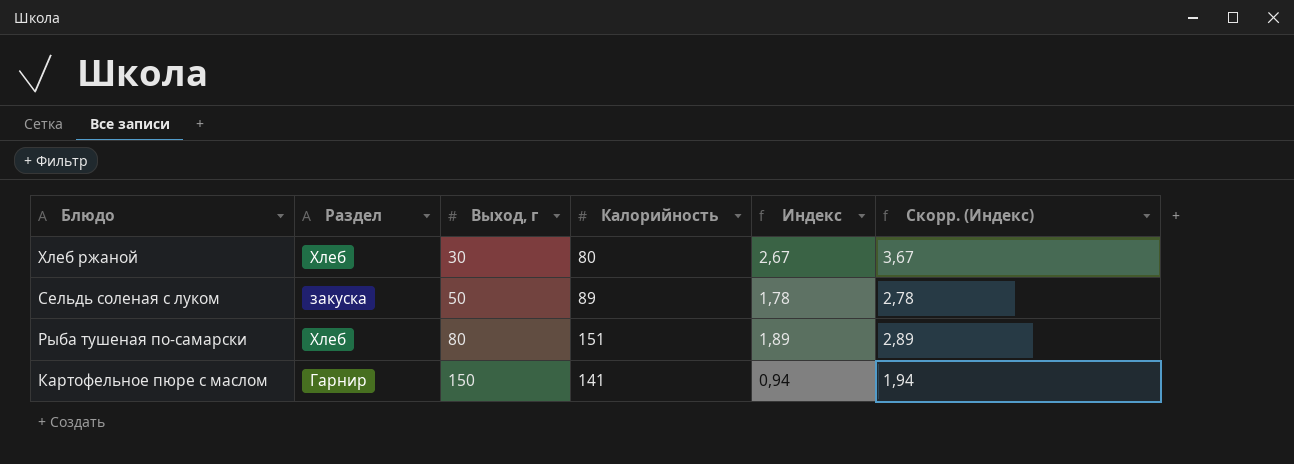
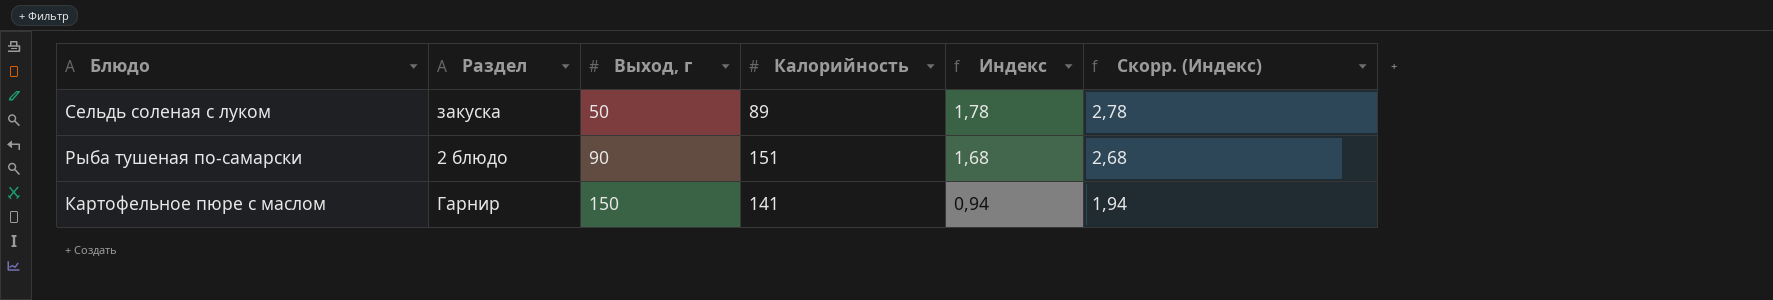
row Хлеб ржаной: Хлеб | 30 | 80 | 2,67 | 3,67 -> none
Рыба тушеная по-самарски | Раздел: Хлеб -> 2 блюдо
Рыба тушеная по-самарски | Выход, г: 80 -> 90
Рыба тушеная по-самарски | Индекс: 1,89 -> 1,68
Рыба тушеная по-самарски | Скорр. (Индекс): 2,89 -> 2,68

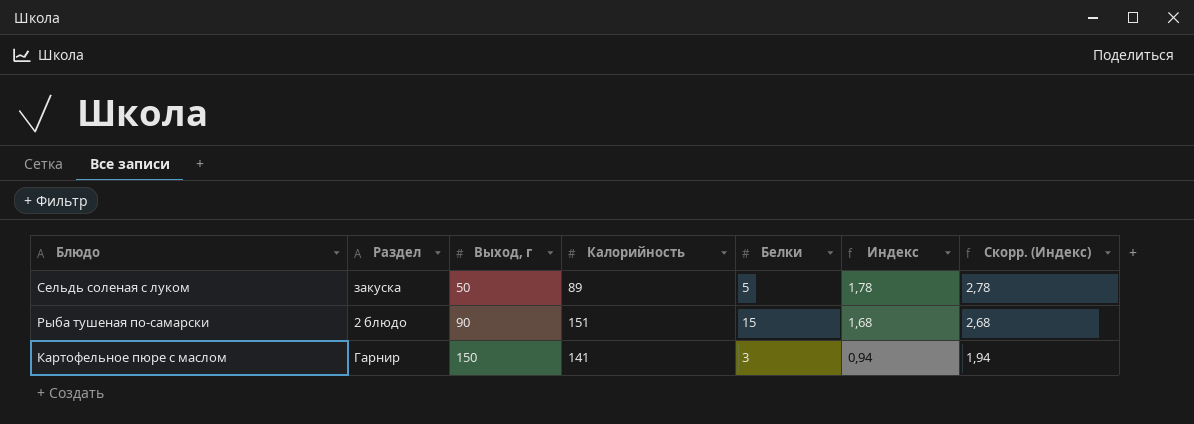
column Белки | position: none -> 5

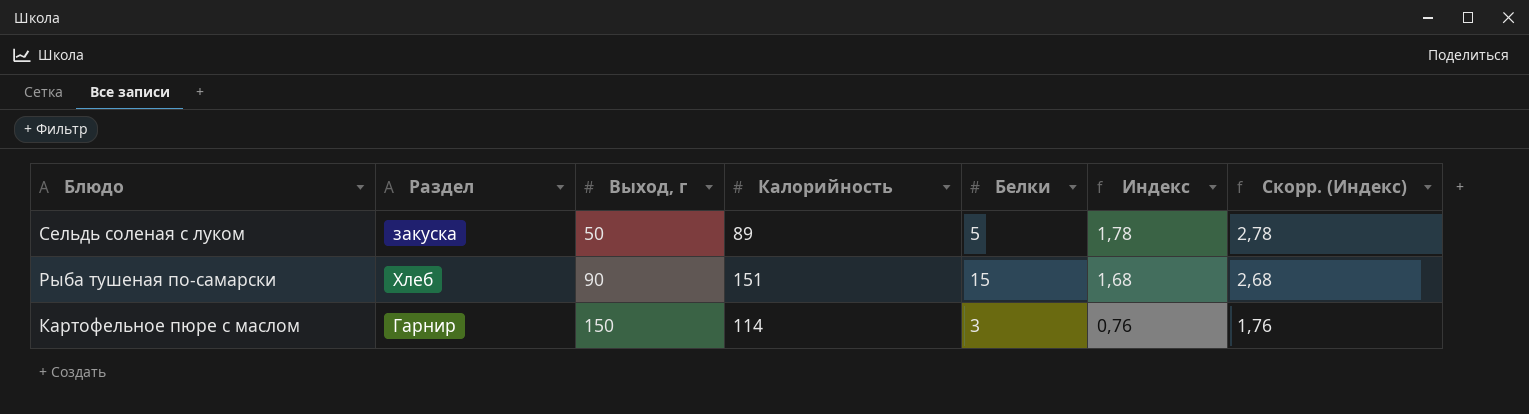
Рыба тушеная по-самарски | Раздел: 2 блюдо -> Хлеб
Картофельное пюре с маслом | Калорийность: 141 -> 114
Картофельное пюре с маслом | Индекс: 0,94 -> 0,76
Картофельное пюре с маслом | Скорр. (Индекс): 1,94 -> 1,76

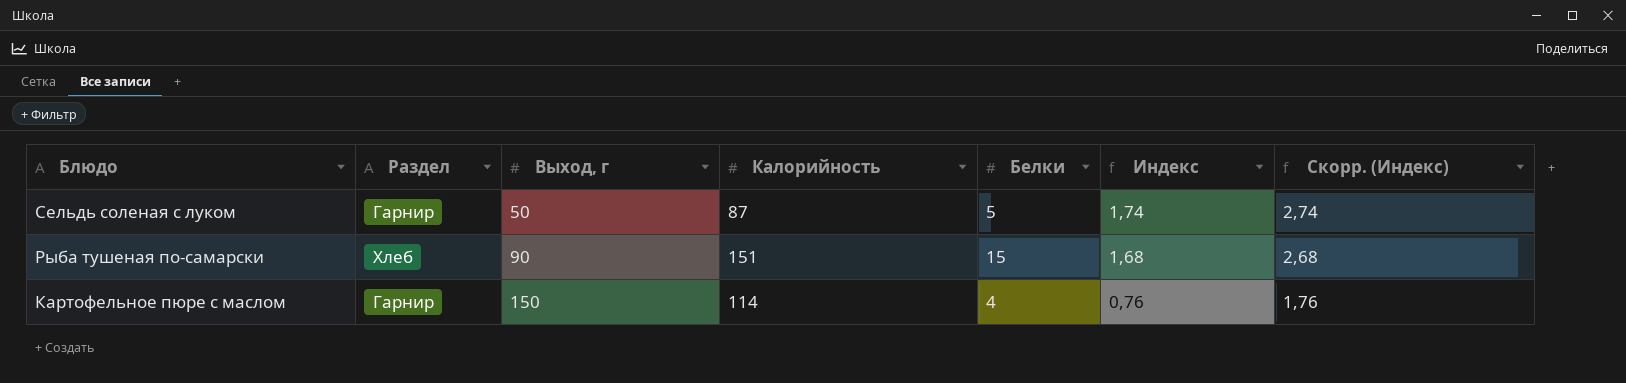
Сельдь соленая с луком | Раздел: закуска -> Гарнир
Сельдь соленая с луком | Калорийность: 89 -> 87
Сельдь соленая с луком | Индекс: 1,78 -> 1,74
Сельдь соленая с луком | Скорр. (Индекс): 2,78 -> 2,74
Картофельное пюре с маслом | Белки: 3 -> 4

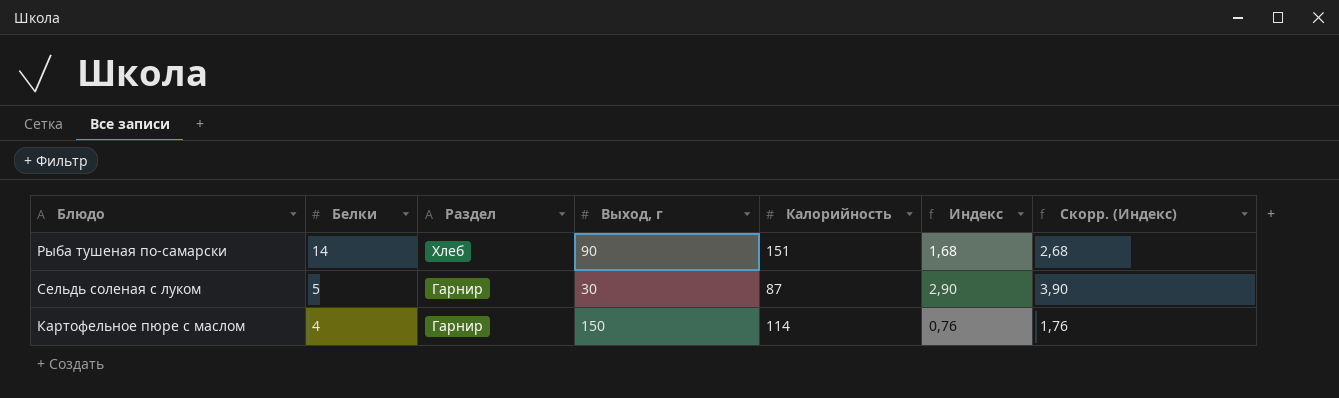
row order: Блюдо descending -> Белки descending
column Белки | position: 5 -> 2
Рыба тушеная по-самарски | Белки: 15 -> 14
Сельдь соленая с луком | Выход, г: 50 -> 30
Сельдь соленая с луком | Индекс: 1,74 -> 2,90
Сельдь соленая с луком | Скорр. (Индекс): 2,74 -> 3,90

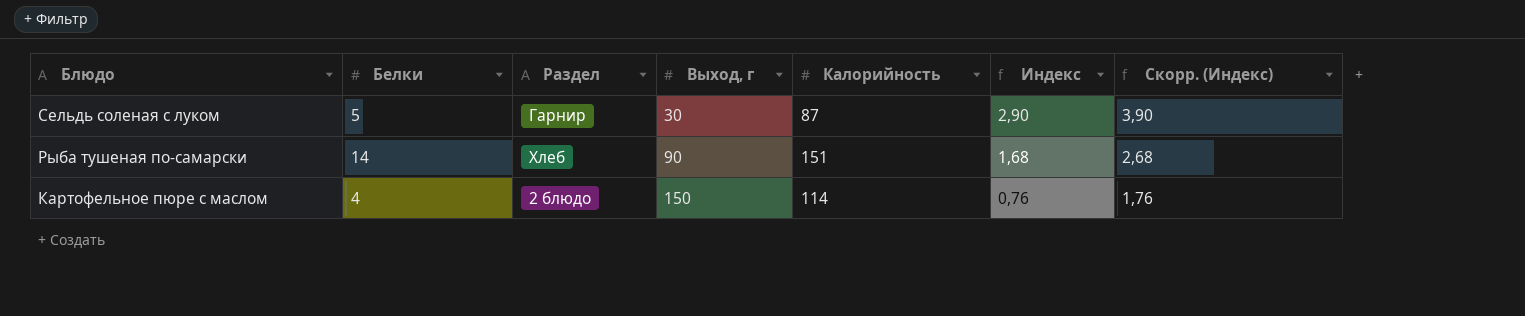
row order: Белки descending -> Блюдо descending
Картофельное пюре с маслом | Раздел: Гарнир -> 2 блюдо

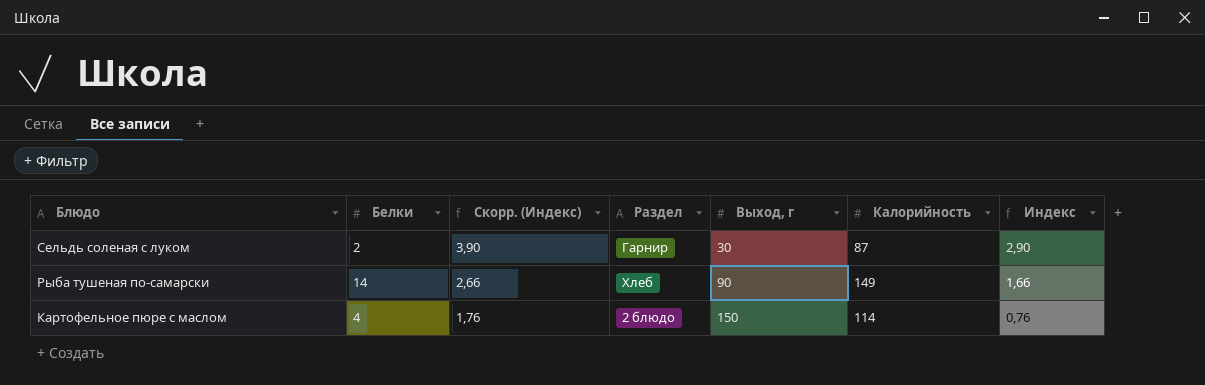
column Скорр. (Индекс) | position: 7 -> 3
Сельдь соленая с луком | Белки: 5 -> 2
Рыба тушеная по-самарски | Скорр. (Индекс): 2,68 -> 2,66
Рыба тушеная по-самарски | Калорийность: 151 -> 149
Рыба тушеная по-самарски | Индекс: 1,68 -> 1,66

